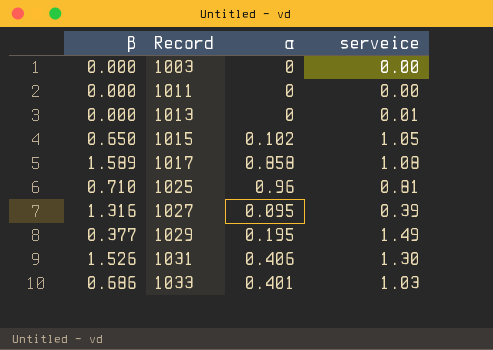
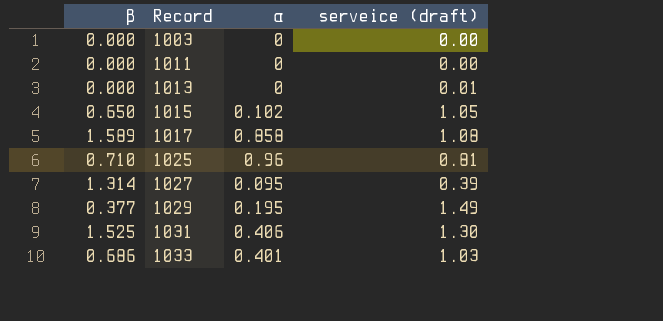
column name: serveice -> serveice (draft)
1027 | β: 1.316 -> 1.314
1031 | β: 1.526 -> 1.525

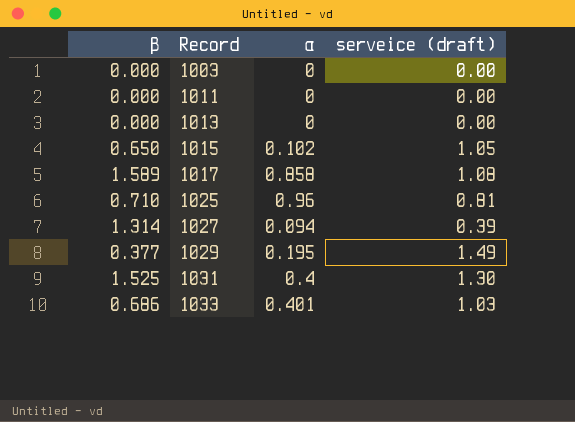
1013 | serveice (draft): 0.01 -> 0.00
1027 | α: 0.095 -> 0.094
1031 | α: 0.406 -> 0.4

